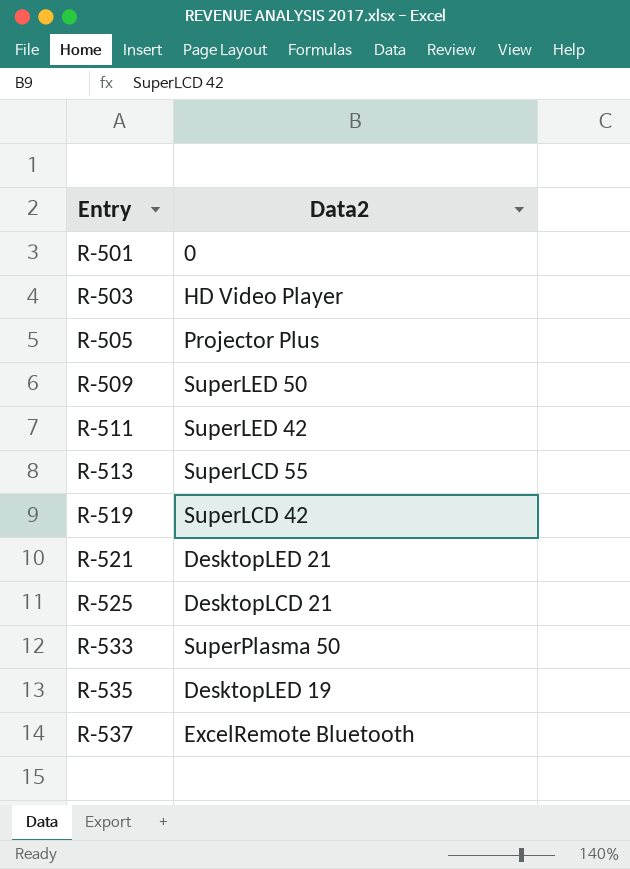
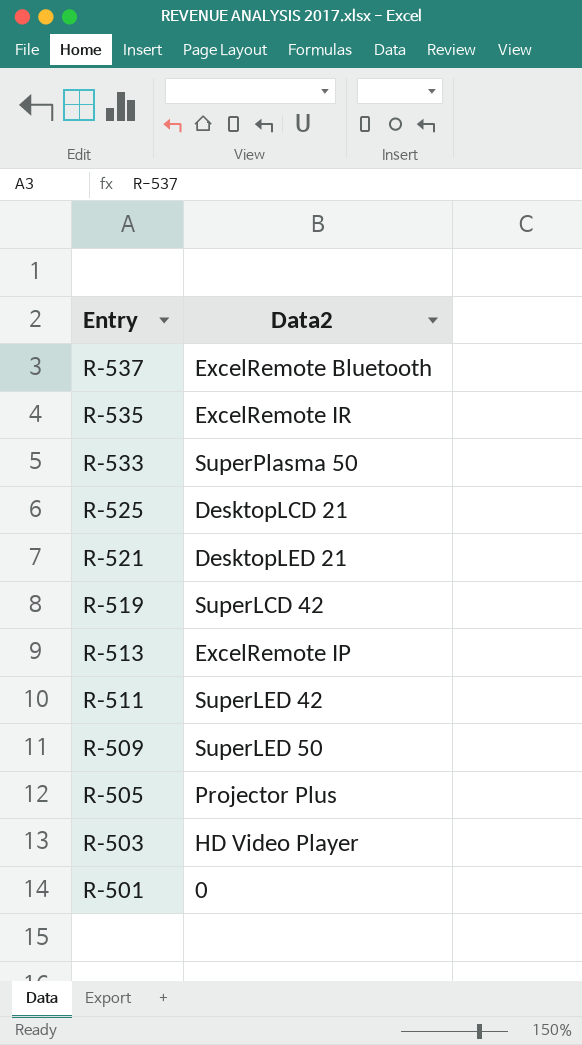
row order: Entry ascending -> Entry descending
R-535 | Data2: DesktopLED 19 -> ExcelRemote IR
R-513 | Data2: SuperLCD 55 -> ExcelRemote IP

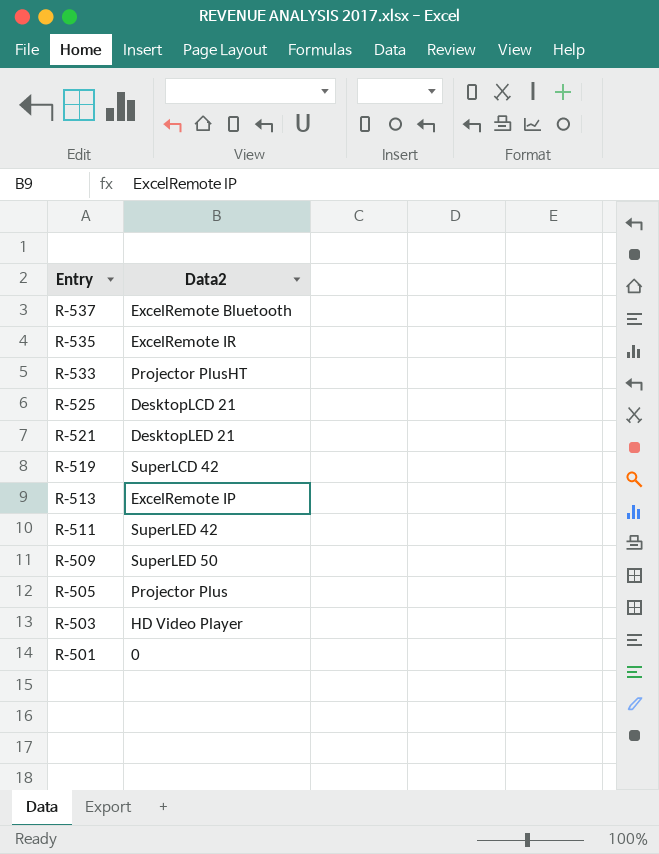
R-533 | Data2: SuperPlasma 50 -> Projector PlusHT

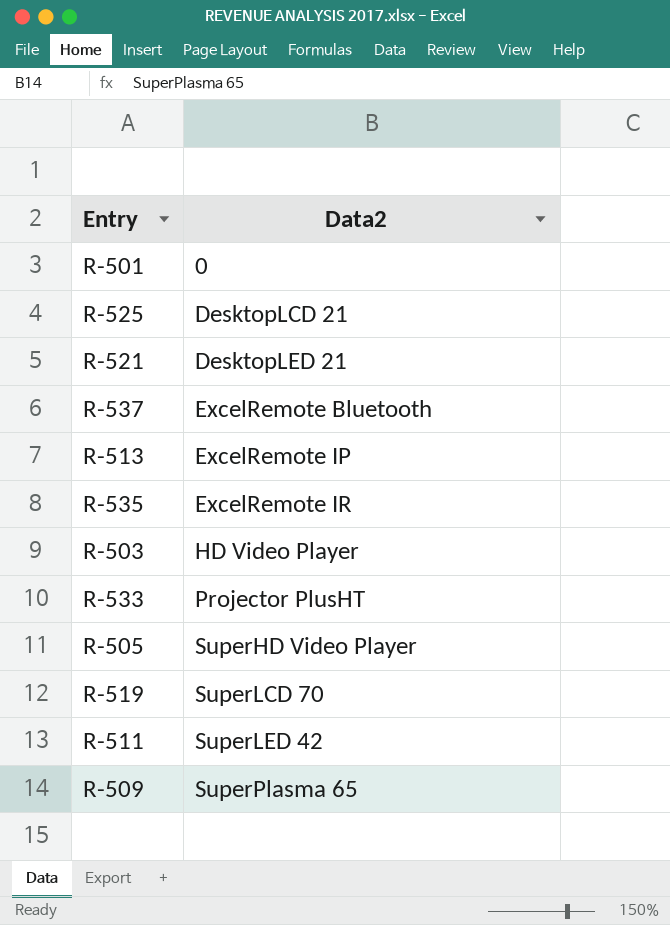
row order: Entry descending -> Data2 ascending
R-505 | Data2: Projector Plus -> SuperHD Video Player
R-519 | Data2: SuperLCD 42 -> SuperLCD 70
R-509 | Data2: SuperLED 50 -> SuperPlasma 65

